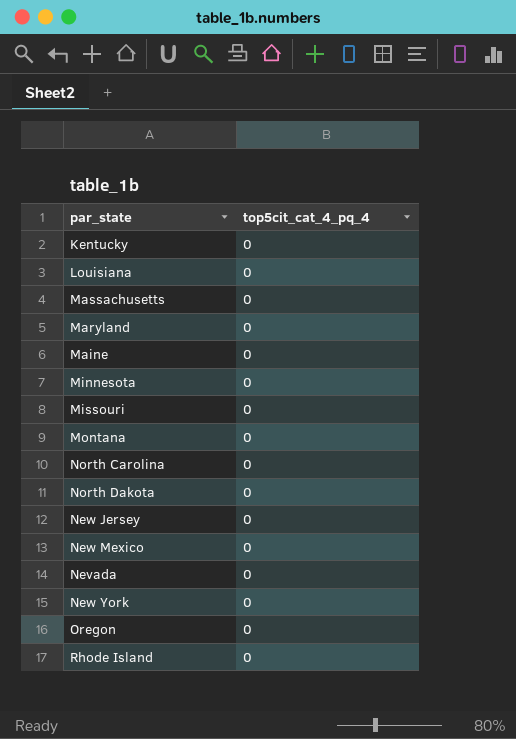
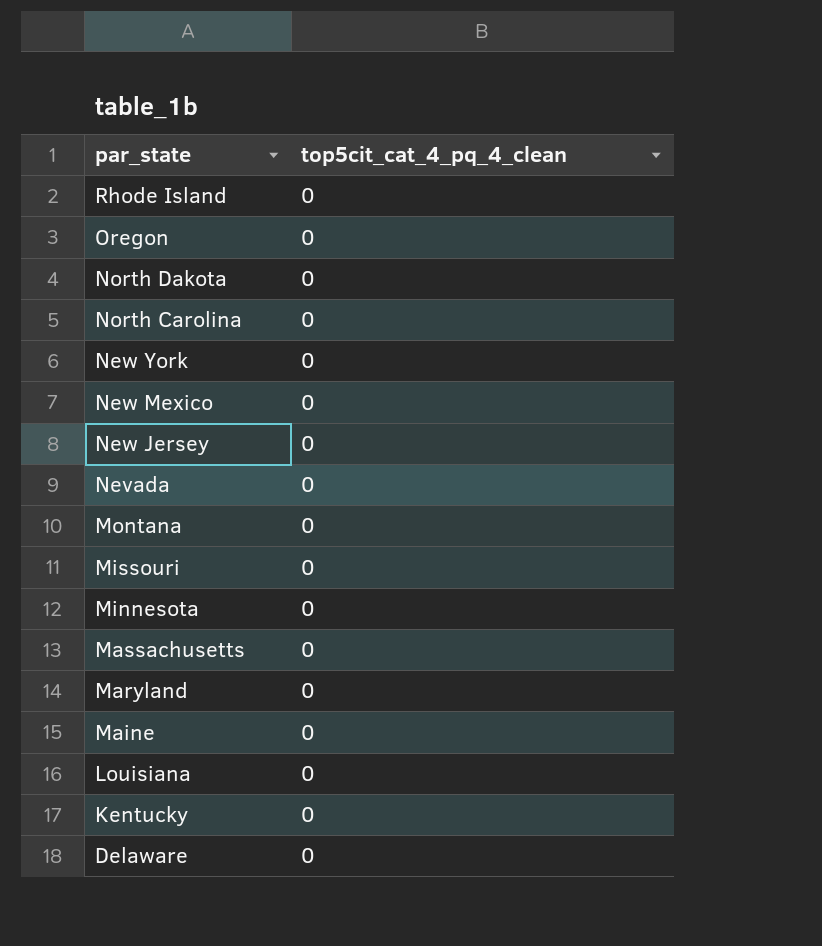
row order: none -> par_state descending
column name: top5cit_cat_4_pq_4 -> top5cit_cat_4_pq_4_clean
row Delaware: none -> 0

